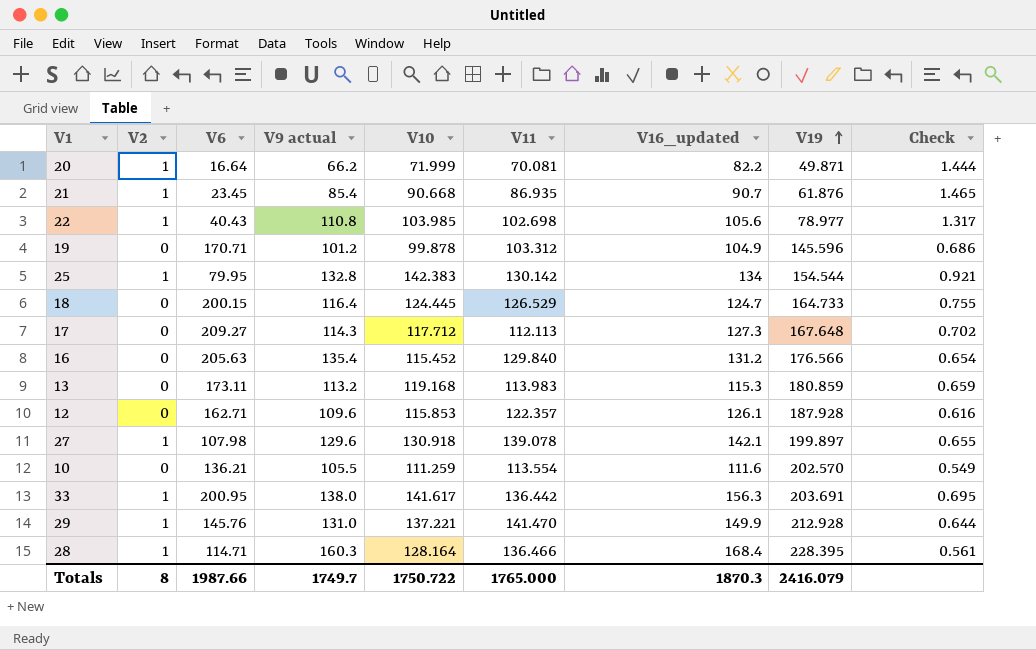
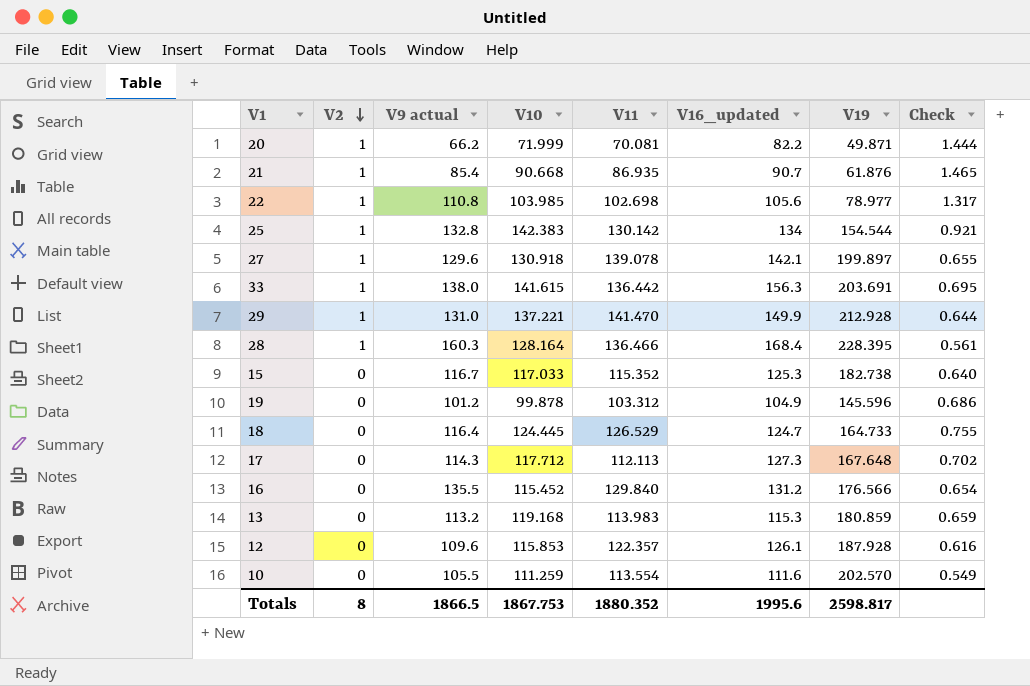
row order: V19 ascending -> V2 descending
column V6 | position: 3 -> none
33 | V10: 141.617 -> 141.615
row 15: none -> 0 | 116.7 | 117.033 | 115.352 | 125.3 | 182.738 | 0.640
16 | V9 actual: 135.4 -> 135.5
Totals | V9 actual: 1749.7 -> 1866.5
Totals | V10: 1750.722 -> 1867.753
Totals | V11: 1765.000 -> 1880.352
Totals | V16_updated: 1870.3 -> 1995.6
Totals | V19: 2416.079 -> 2598.817

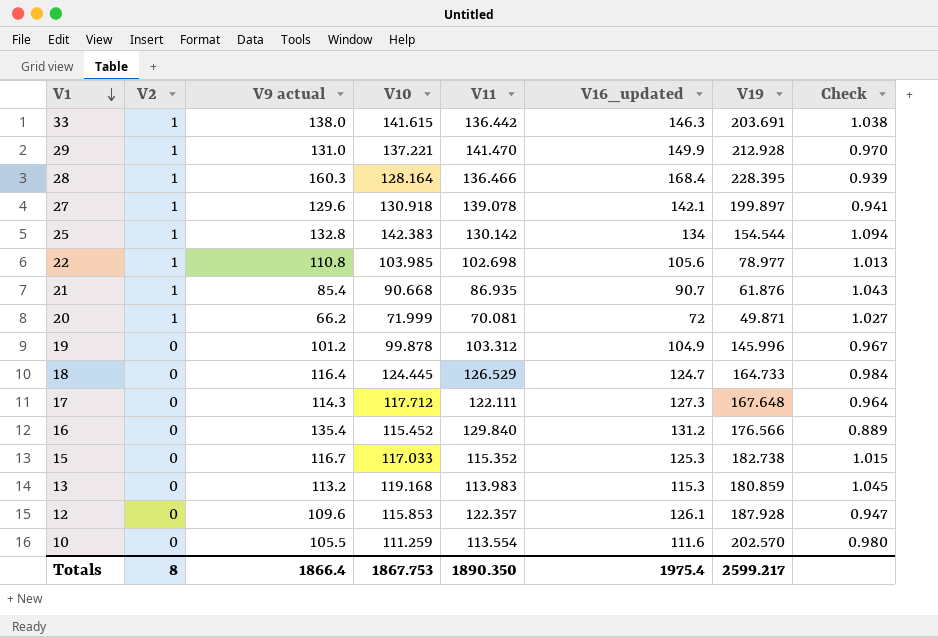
row order: V2 descending -> V1 descending
column Check | formula: [V10] / [V19] -> [V10] / [V11]
33 | V16_updated: 156.3 -> 146.3
20 | V16_updated: 82.2 -> 72
19 | V19: 145.596 -> 145.996
17 | V11: 112.113 -> 122.111
16 | V9 actual: 135.5 -> 135.4
Totals | V9 actual: 1866.5 -> 1866.4
Totals | V11: 1880.352 -> 1890.350
Totals | V16_updated: 1995.6 -> 1975.4
Totals | V19: 2598.817 -> 2599.217

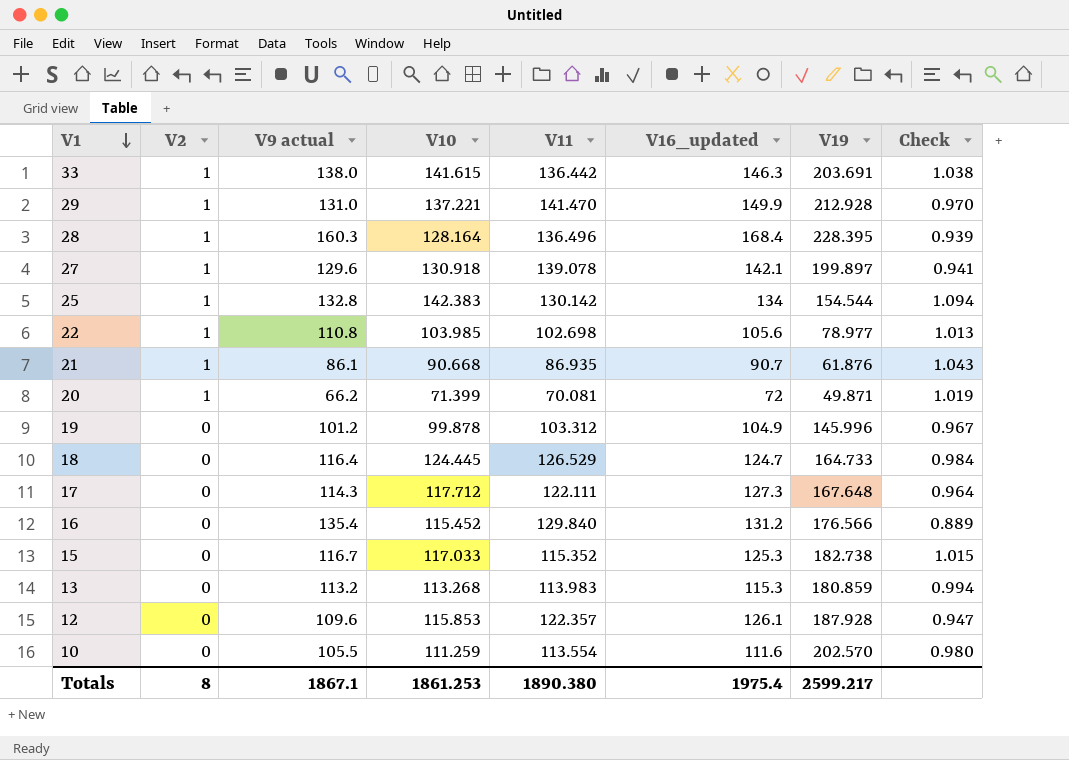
28 | V11: 136.466 -> 136.496
21 | V9 actual: 85.4 -> 86.1
20 | V10: 71.999 -> 71.399
20 | Check: 1.027 -> 1.019
13 | V10: 119.168 -> 113.268
13 | Check: 1.045 -> 0.994
Totals | V9 actual: 1866.4 -> 1867.1
Totals | V10: 1867.753 -> 1861.253
Totals | V11: 1890.350 -> 1890.380

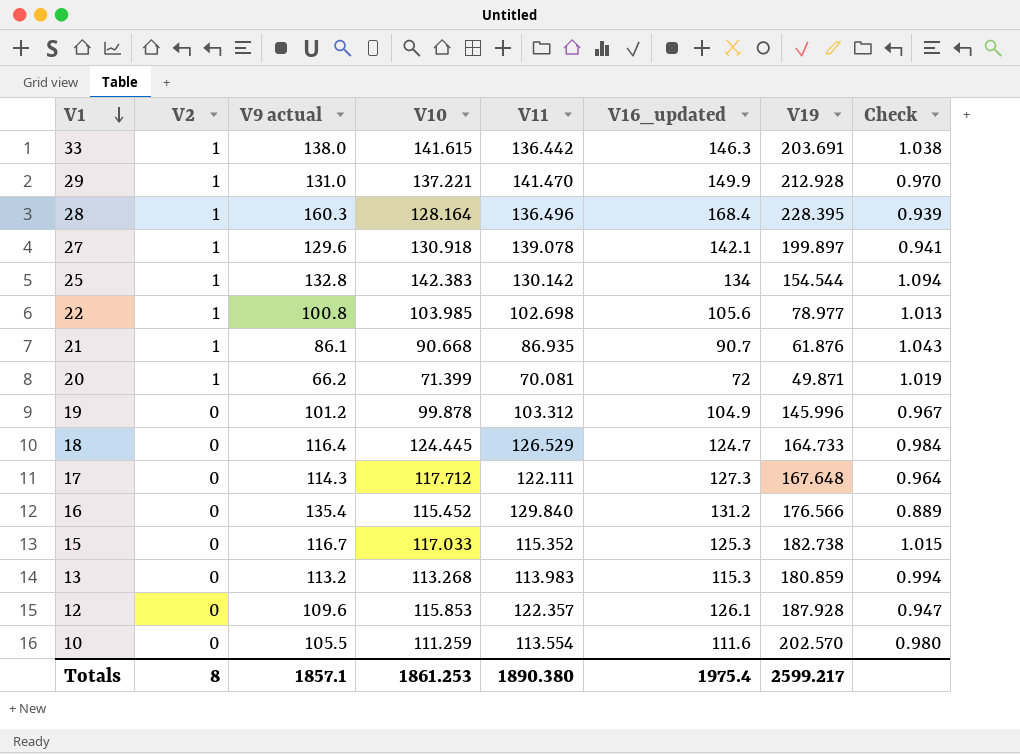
22 | V9 actual: 110.8 -> 100.8
Totals | V9 actual: 1867.1 -> 1857.1

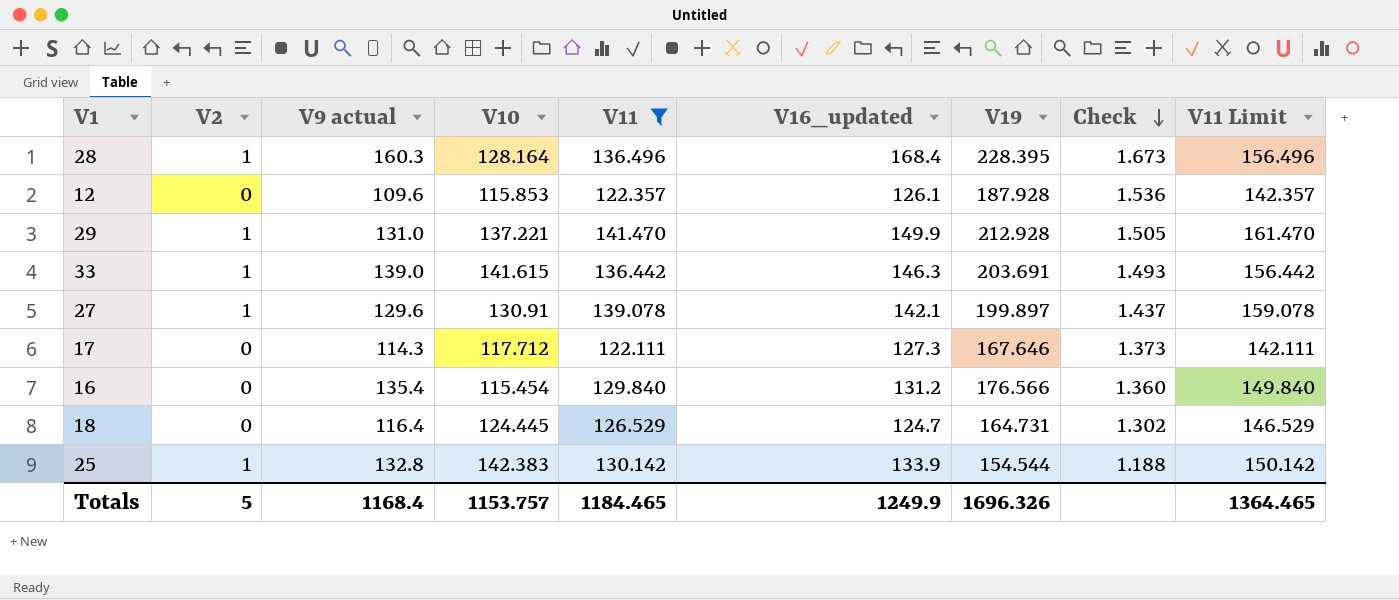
filter: none -> V11 >= 122.111
row order: V1 descending -> Check descending
column Check | formula: [V10] / [V11] -> [V19] / [V11]
column V11 Limit | formula: none -> [V11] + 20
33 | V9 actual: 138.0 -> 139.0
27 | V10: 130.918 -> 130.91
17 | V19: 167.648 -> 167.646
16 | V10: 115.452 -> 115.454
18 | V19: 164.733 -> 164.731
25 | V16_updated: 134 -> 133.9
Totals | V2: 8 -> 5
Totals | V9 actual: 1857.1 -> 1168.4
Totals | V10: 1861.253 -> 1153.757
Totals | V11: 1890.380 -> 1184.465
Totals | V16_updated: 1975.4 -> 1249.9
Totals | V19: 2599.217 -> 1696.326

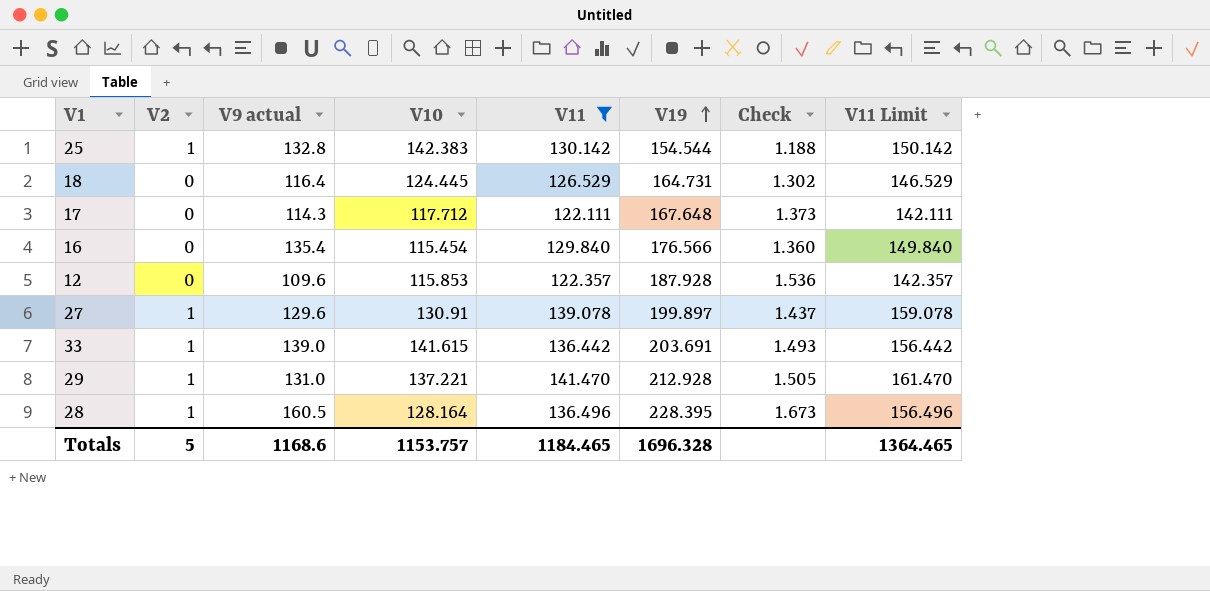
row order: Check descending -> V19 ascending
column V16_updated | position: 6 -> none
17 | V19: 167.646 -> 167.648
28 | V9 actual: 160.3 -> 160.5
Totals | V9 actual: 1168.4 -> 1168.6
Totals | V19: 1696.326 -> 1696.328

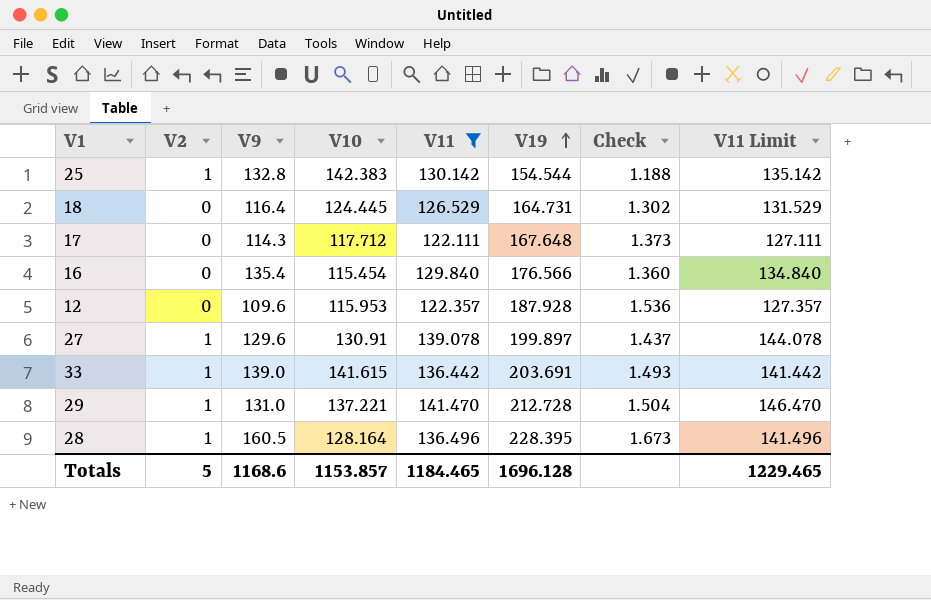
column name: V9 actual -> V9
column V11 Limit | formula: [V11] + 20 -> [V11] + 5
12 | V10: 115.853 -> 115.953
29 | V19: 212.928 -> 212.728
29 | Check: 1.505 -> 1.504
Totals | V10: 1153.757 -> 1153.857
Totals | V19: 1696.328 -> 1696.128
Totals | V11 Limit: 1364.465 -> 1229.465

